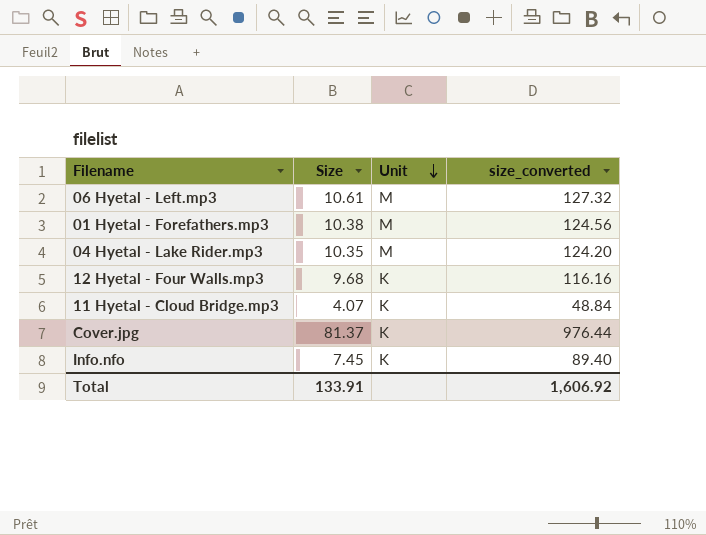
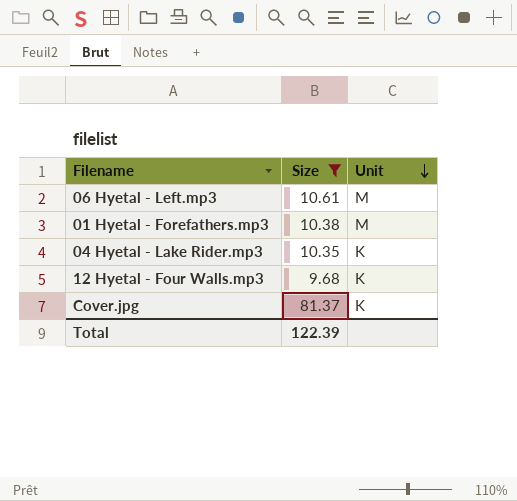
filter: none -> Size >= 9.68
column size_converted | formula: [Size] * 12 -> none
04 Hyetal - Lake Rider.mp3 | Unit: M -> K
Total | Size: 133.91 -> 122.39

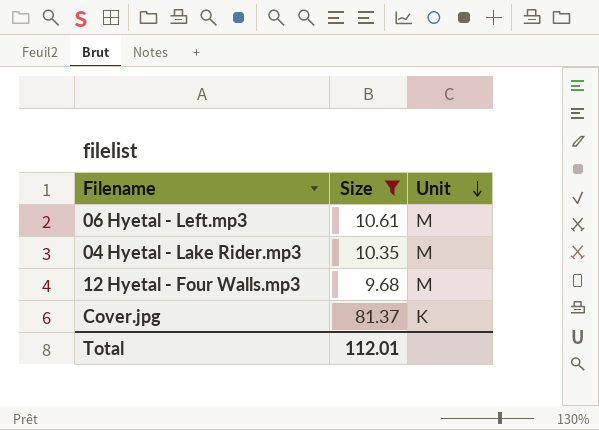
row 01 Hyetal - Forefathers.mp3: 10.38 | M -> none
04 Hyetal - Lake Rider.mp3 | Unit: K -> M
12 Hyetal - Four Walls.mp3 | Unit: K -> M
Total | Size: 122.39 -> 112.01

